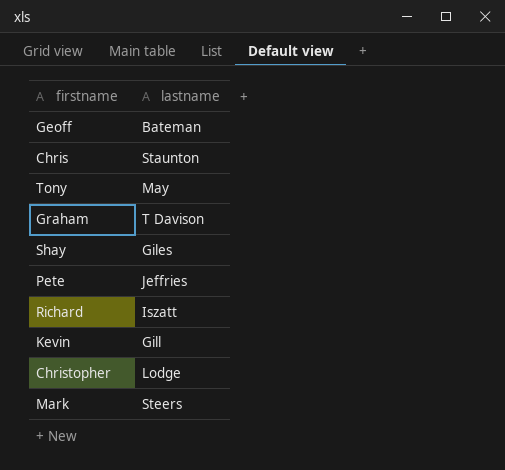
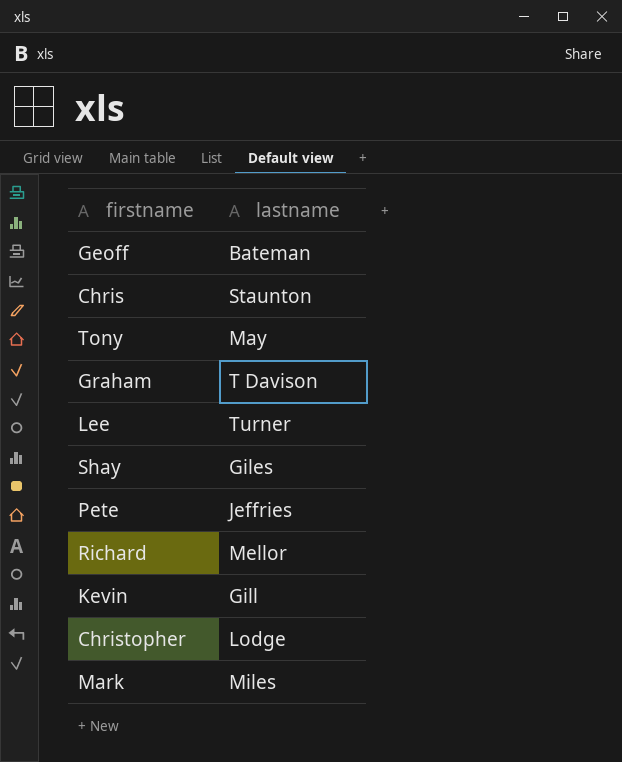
row Lee: none -> Turner
Richard | lastname: Iszatt -> Mellor
Mark | lastname: Steers -> Miles

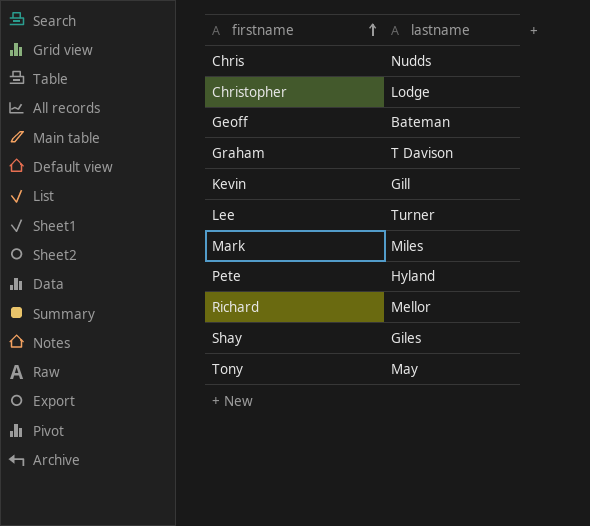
row order: none -> firstname ascending
Chris | lastname: Staunton -> Nudds
Pete | lastname: Jeffries -> Hyland

